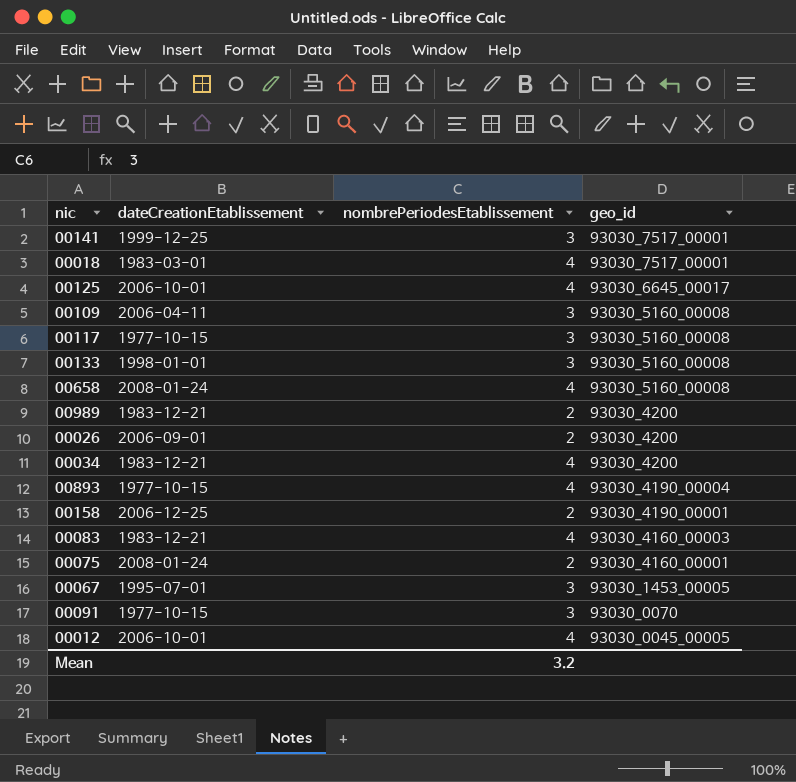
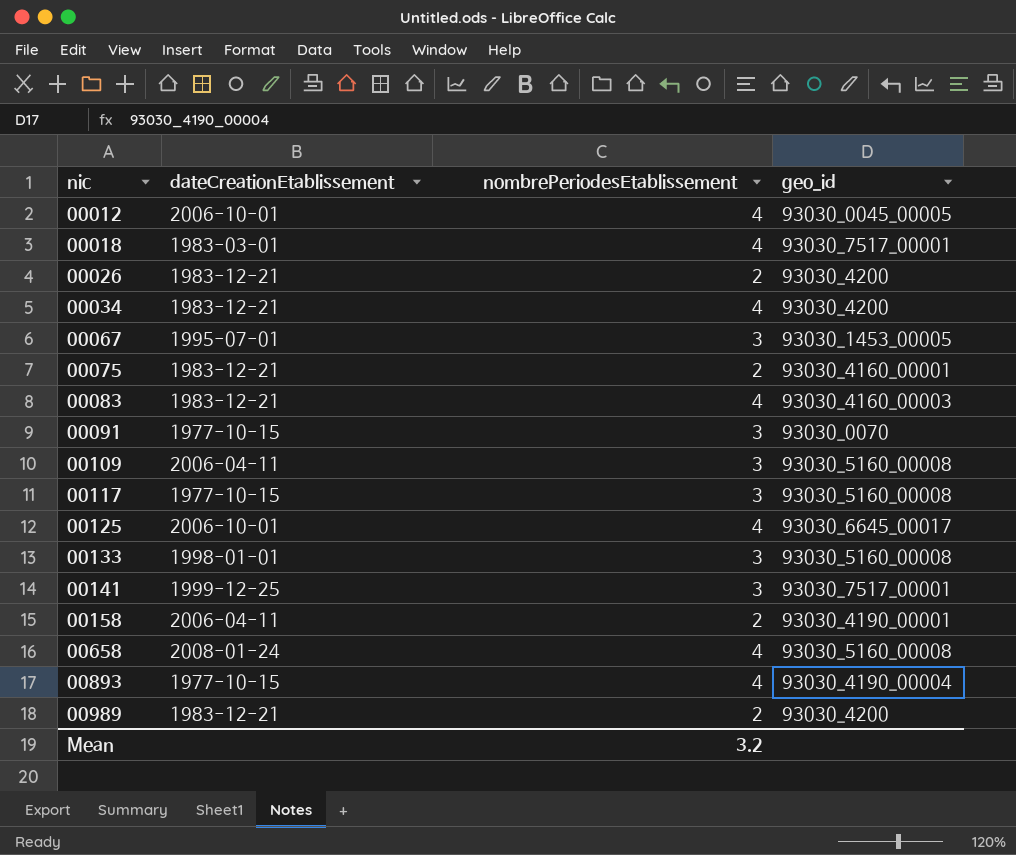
row order: geo_id descending -> nic ascending
00026 | dateCreationEtablissement: 2006-09-01 -> 1983-12-21
00075 | dateCreationEtablissement: 2008-01-24 -> 1983-12-21
00158 | dateCreationEtablissement: 2006-12-25 -> 2006-04-11

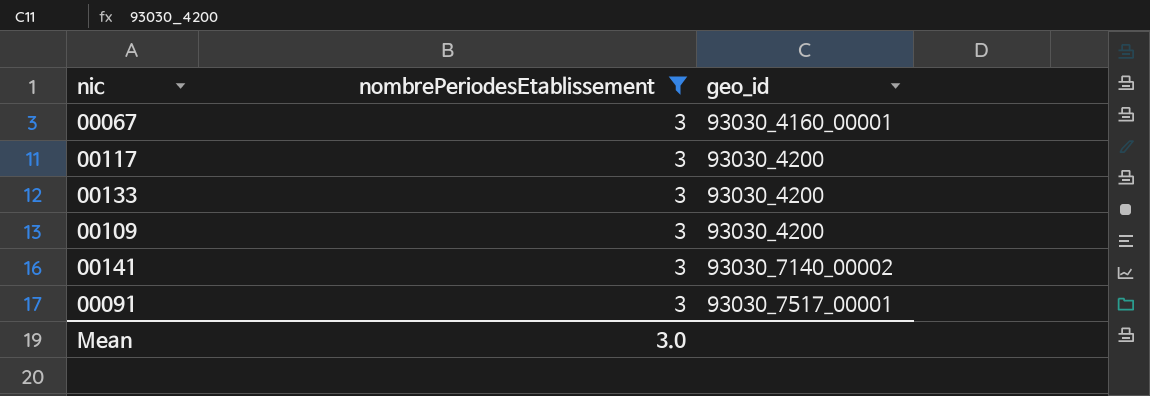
filter: none -> nombrePeriodesEtablissement = 3
row order: nic ascending -> geo_id ascending
column dateCreationEtablissement | position: 2 -> none
00067 | geo_id: 93030_1453_00005 -> 93030_4160_00001
00117 | geo_id: 93030_5160_00008 -> 93030_4200
00133 | geo_id: 93030_5160_00008 -> 93030_4200
00109 | geo_id: 93030_5160_00008 -> 93030_4200
00141 | geo_id: 93030_7517_00001 -> 93030_7140_00002
00091 | geo_id: 93030_0070 -> 93030_7517_00001
Mean | nombrePeriodesEtablissement: 3.2 -> 3.0

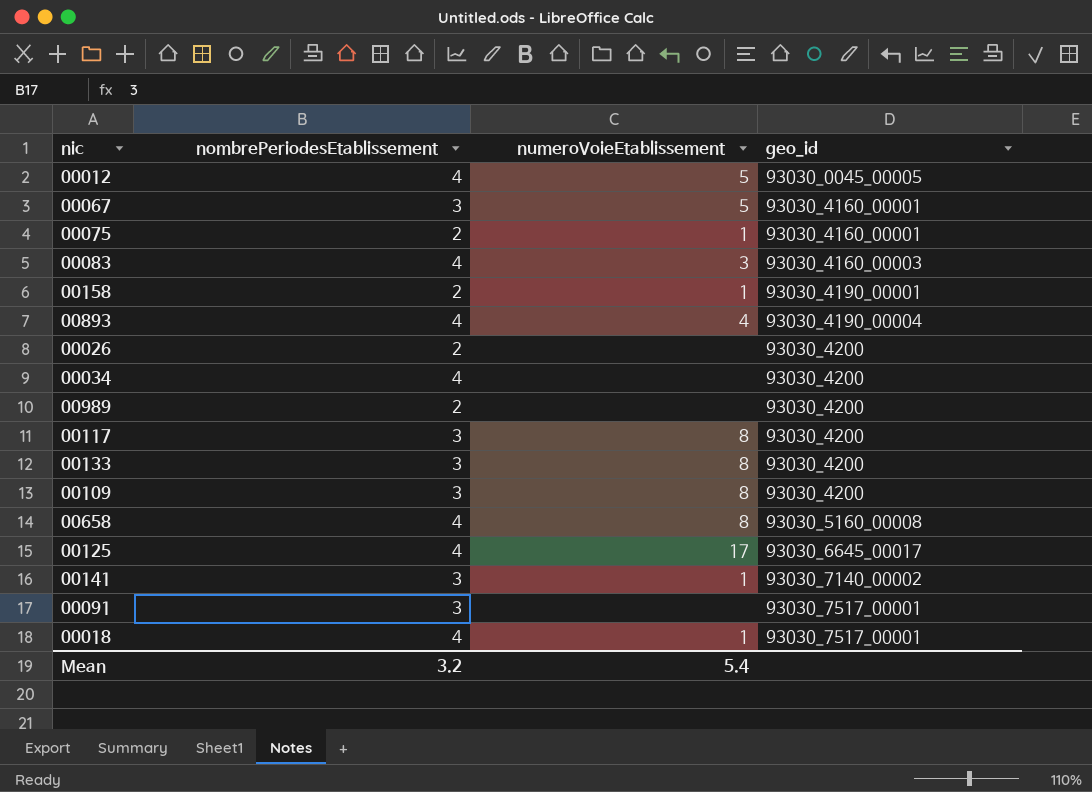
filter: nombrePeriodesEtablissement = 3 -> none
column numeroVoieEtablissement | position: none -> 3
Mean | nombrePeriodesEtablissement: 3.0 -> 3.2

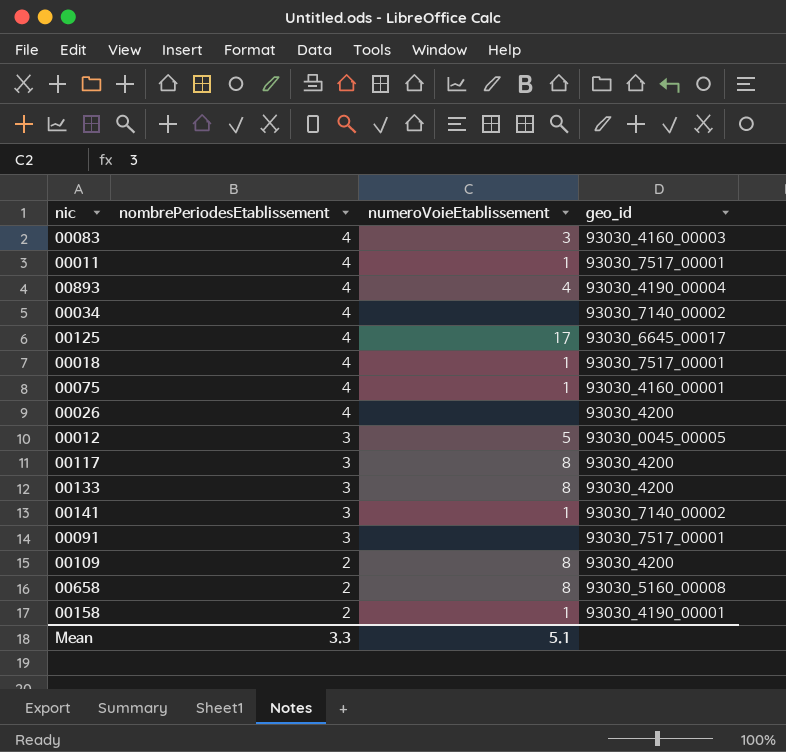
row order: geo_id ascending -> nombrePeriodesEtablissement descending
row 00067: 3 | 5 | 93030_4160_00001 -> none
row 00989: 2 | none | 93030_4200 -> none
row 00011: none -> 4 | 1 | 93030_7517_00001
00034 | geo_id: 93030_4200 -> 93030_7140_00002
00075 | nombrePeriodesEtablissement: 2 -> 4
00026 | nombrePeriodesEtablissement: 2 -> 4
00012 | nombrePeriodesEtablissement: 4 -> 3
00109 | nombrePeriodesEtablissement: 3 -> 2
00658 | nombrePeriodesEtablissement: 4 -> 2
Mean | nombrePeriodesEtablissement: 3.2 -> 3.3
Mean | numeroVoieEtablissement: 5.4 -> 5.1

